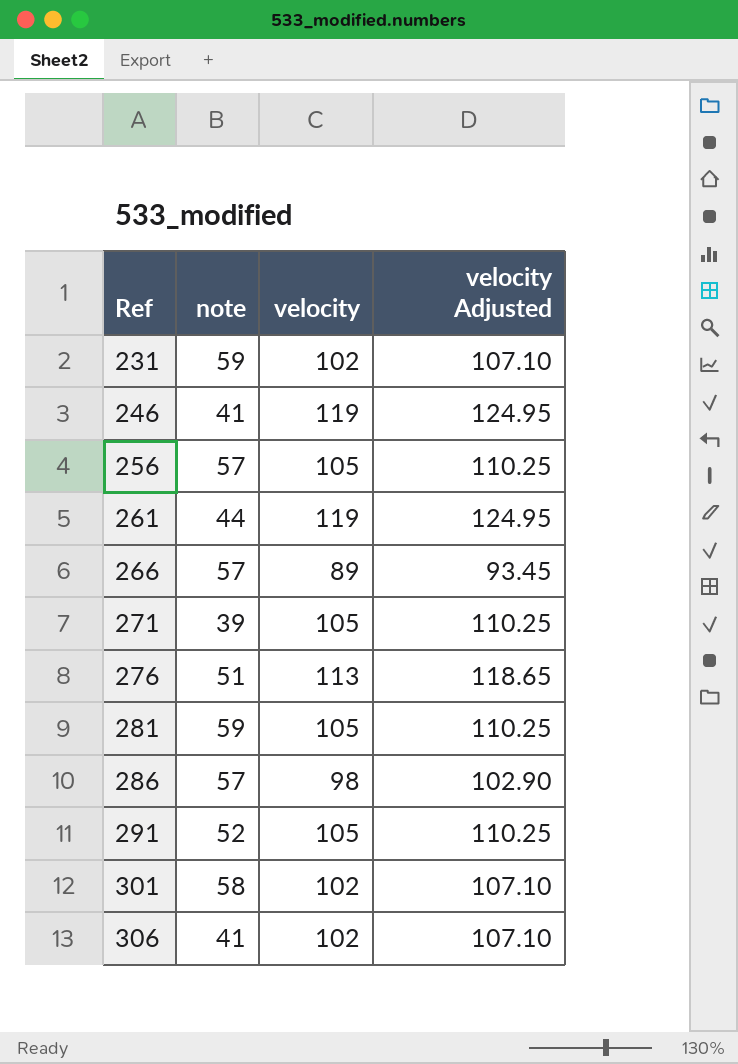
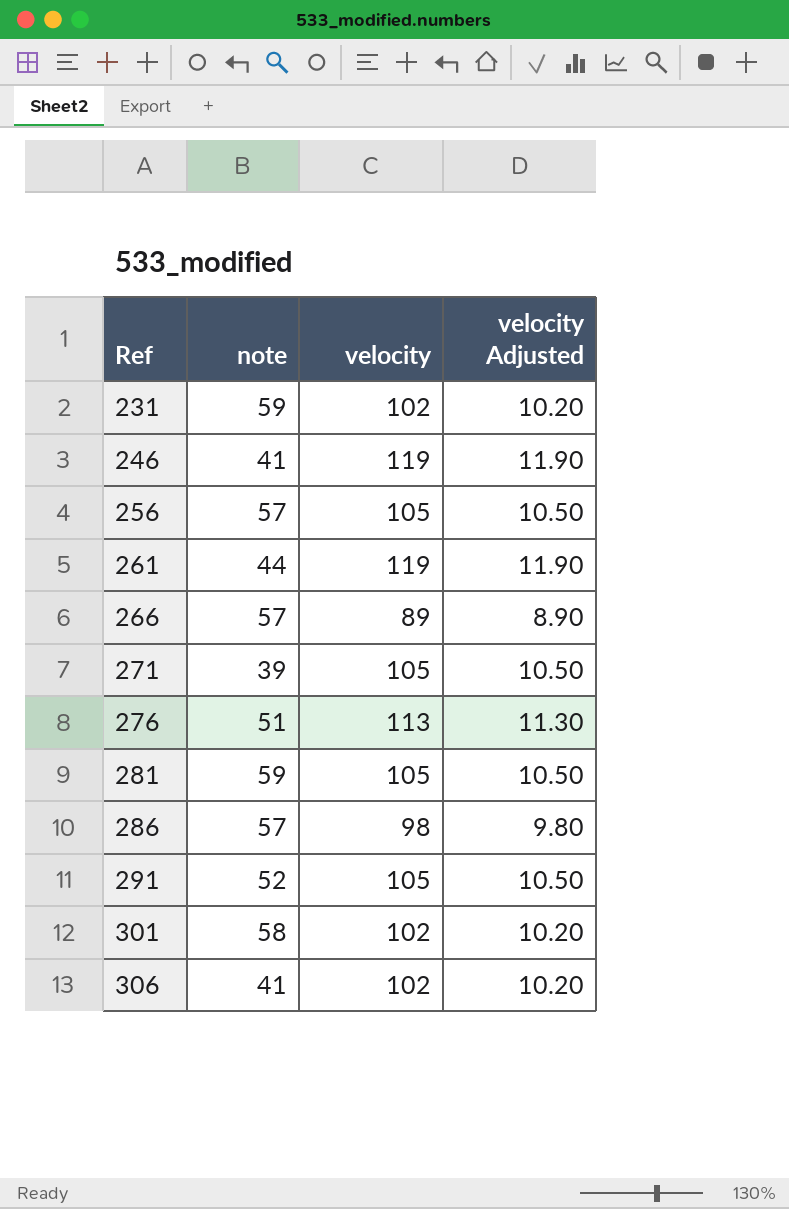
column velocity Adjusted | formula: [velocity] * 1.05 -> [velocity] * 0.1

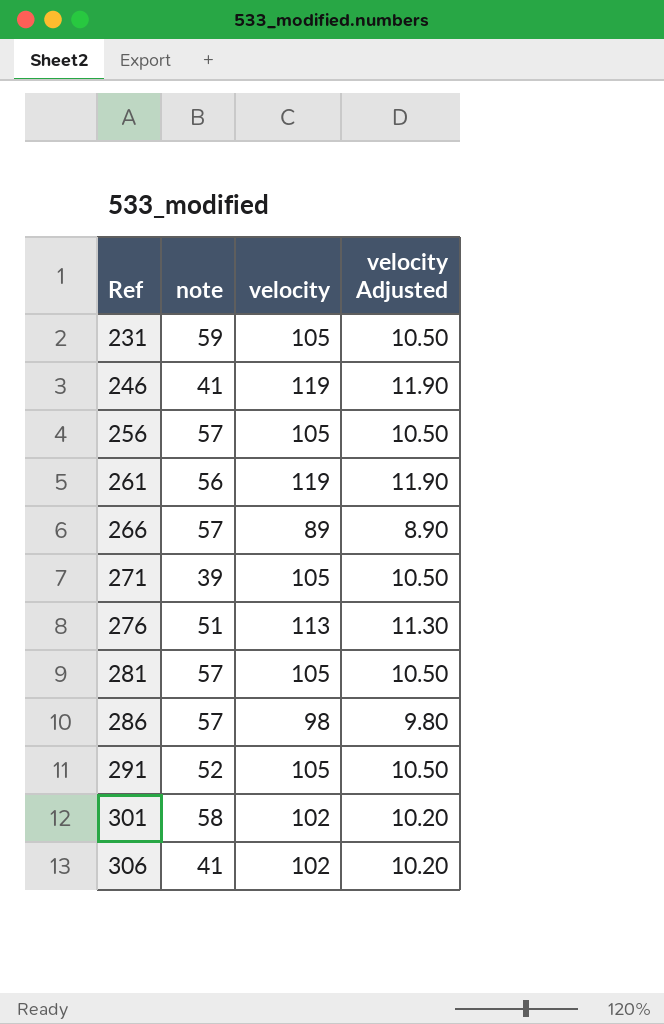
231 | velocity: 102 -> 105
231 | velocity Adjusted: 10.20 -> 10.50
261 | note: 44 -> 56
281 | note: 59 -> 57

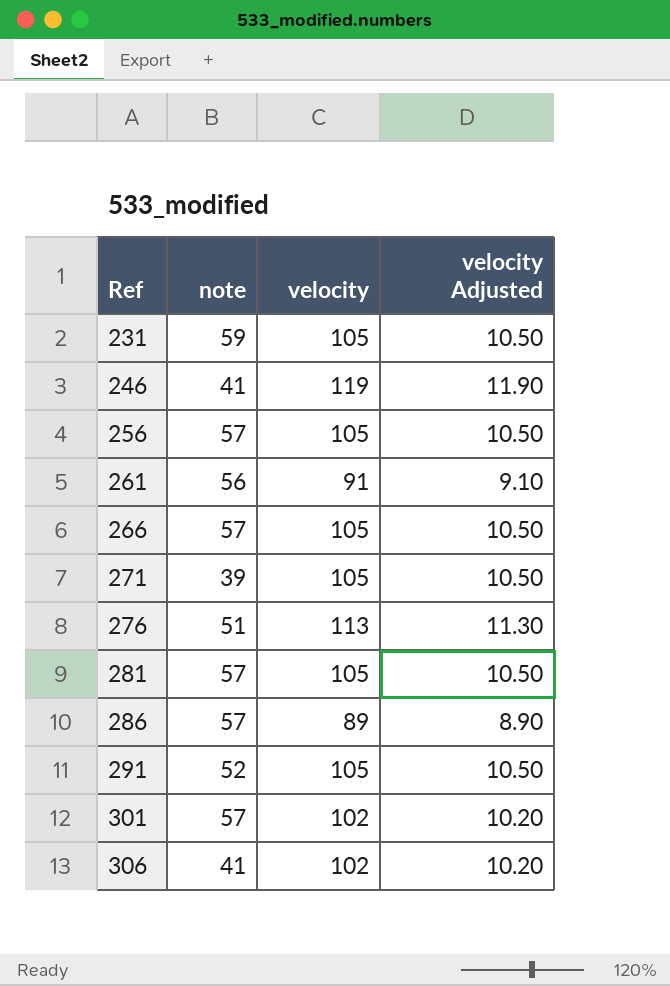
261 | velocity: 119 -> 91
261 | velocity Adjusted: 11.90 -> 9.10
266 | velocity: 89 -> 105
266 | velocity Adjusted: 8.90 -> 10.50
286 | velocity: 98 -> 89
286 | velocity Adjusted: 9.80 -> 8.90
301 | note: 58 -> 57

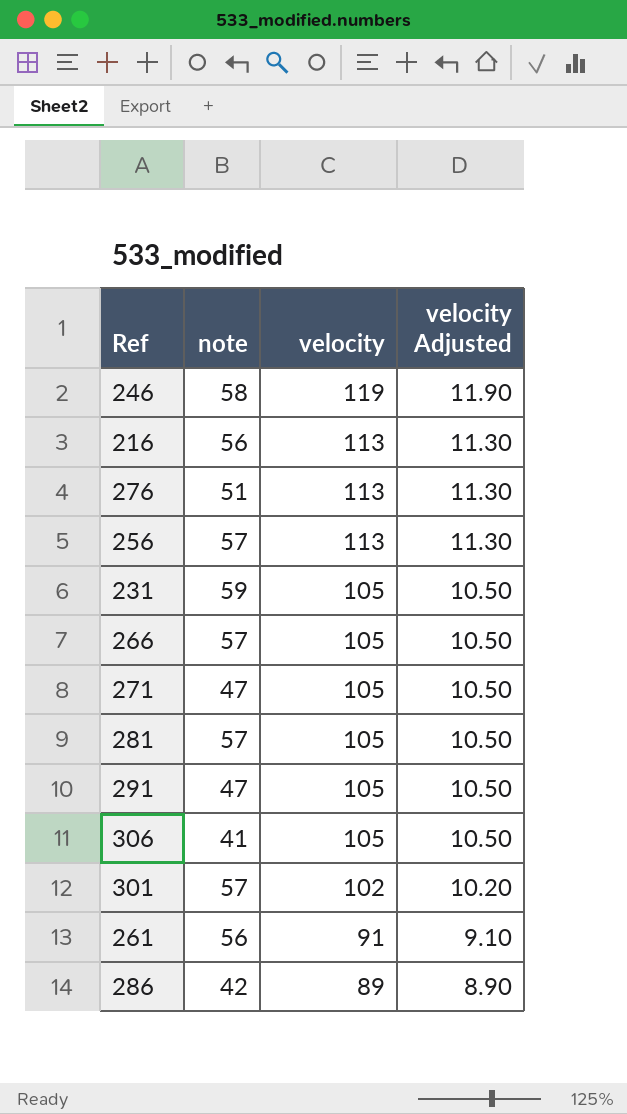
row order: Ref ascending -> velocity descending
246 | note: 41 -> 58
row 216: none -> 56 | 113 | 11.30
256 | velocity: 105 -> 113
256 | velocity Adjusted: 10.50 -> 11.30
271 | note: 39 -> 47
291 | note: 52 -> 47
306 | velocity: 102 -> 105
306 | velocity Adjusted: 10.20 -> 10.50
286 | note: 57 -> 42

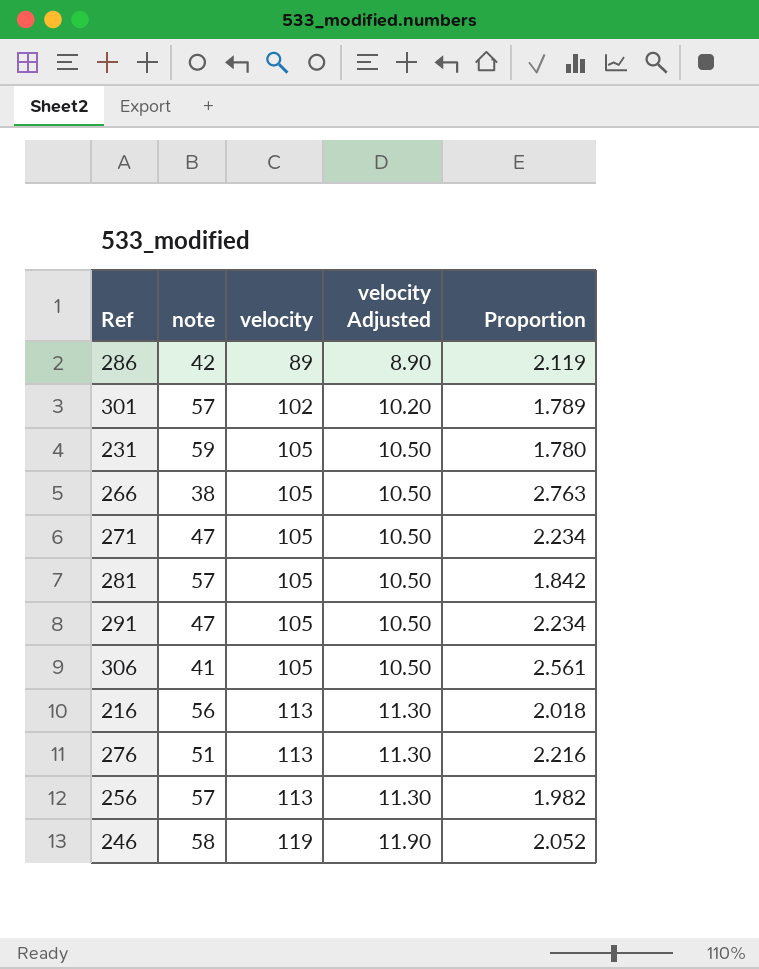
row order: velocity descending -> velocity ascending
column Proportion | formula: none -> [velocity] / [note]
row 261: 56 | 91 | 9.10 -> none
266 | note: 57 -> 38

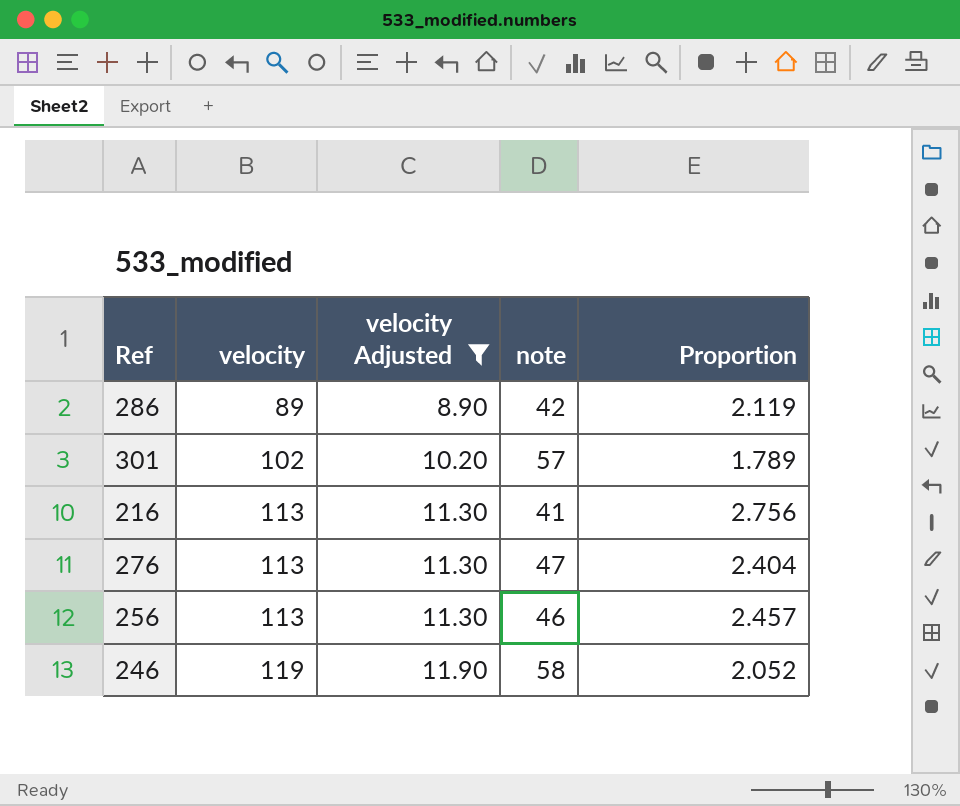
filter: none -> velocity Adjusted != 10.50
column note | position: 2 -> 4
216 | note: 56 -> 41
216 | Proportion: 2.018 -> 2.756
276 | note: 51 -> 47
276 | Proportion: 2.216 -> 2.404
256 | note: 57 -> 46
256 | Proportion: 1.982 -> 2.457

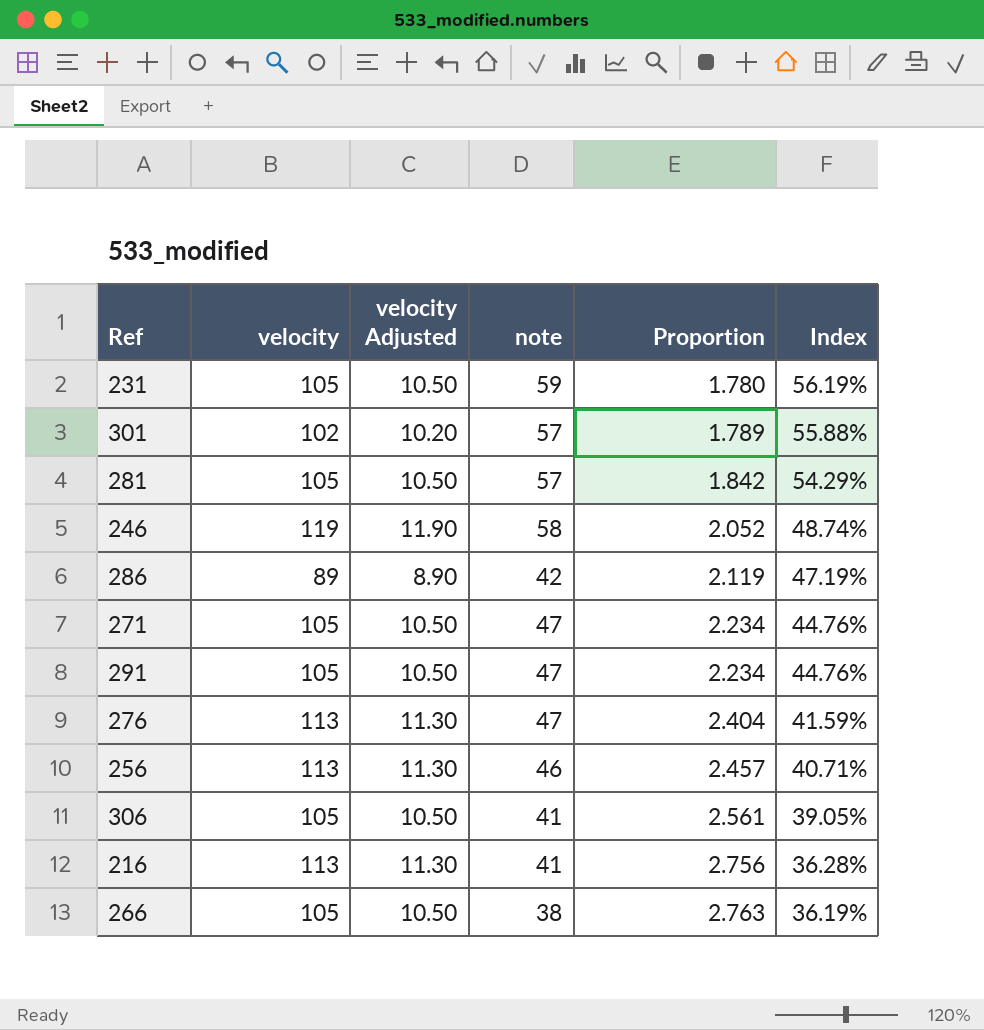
filter: velocity Adjusted != 10.50 -> none
row order: velocity ascending -> Proportion ascending
column Index | formula: none -> [note] / [velocity]

